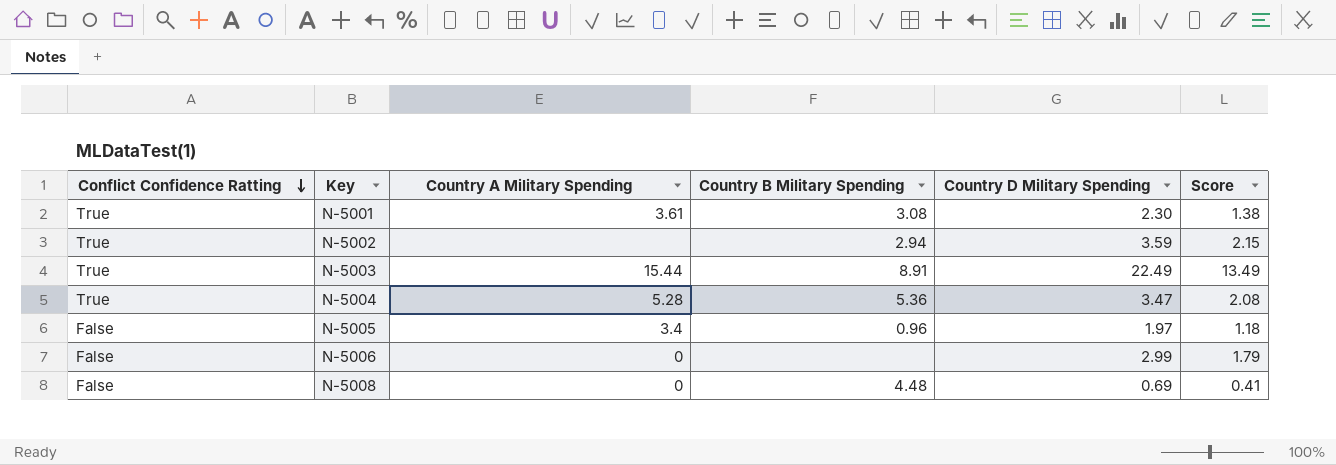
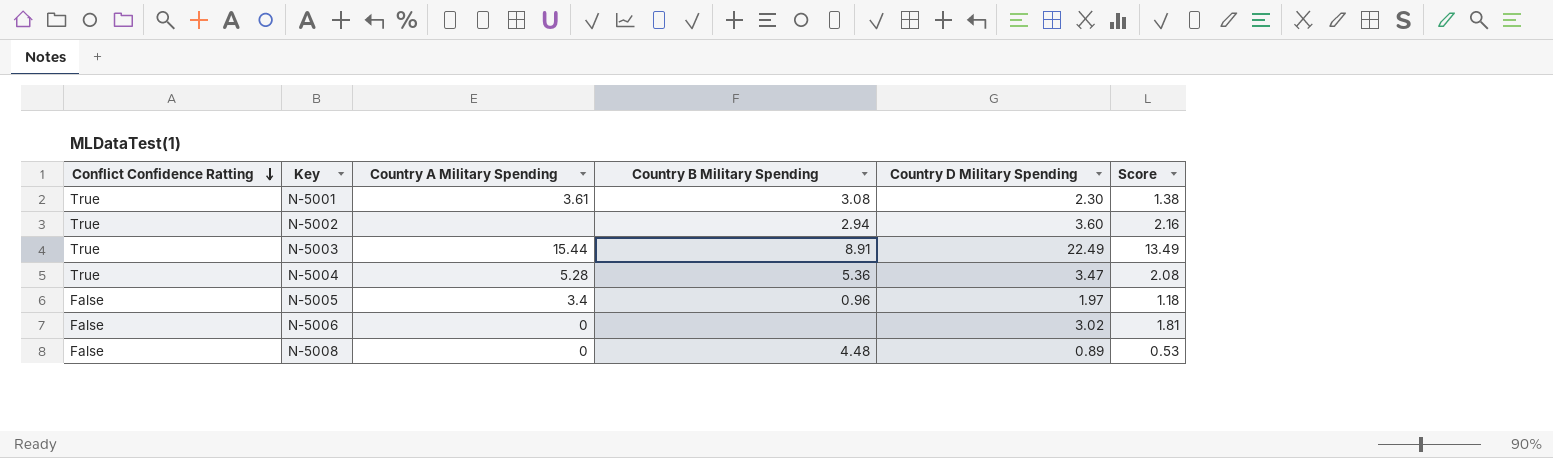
N-5002 | Country D Military Spending: 3.59 -> 3.60
N-5002 | Score: 2.15 -> 2.16
N-5006 | Country D Military Spending: 2.99 -> 3.02
N-5006 | Score: 1.79 -> 1.81
N-5008 | Country D Military Spending: 0.69 -> 0.89
N-5008 | Score: 0.41 -> 0.53

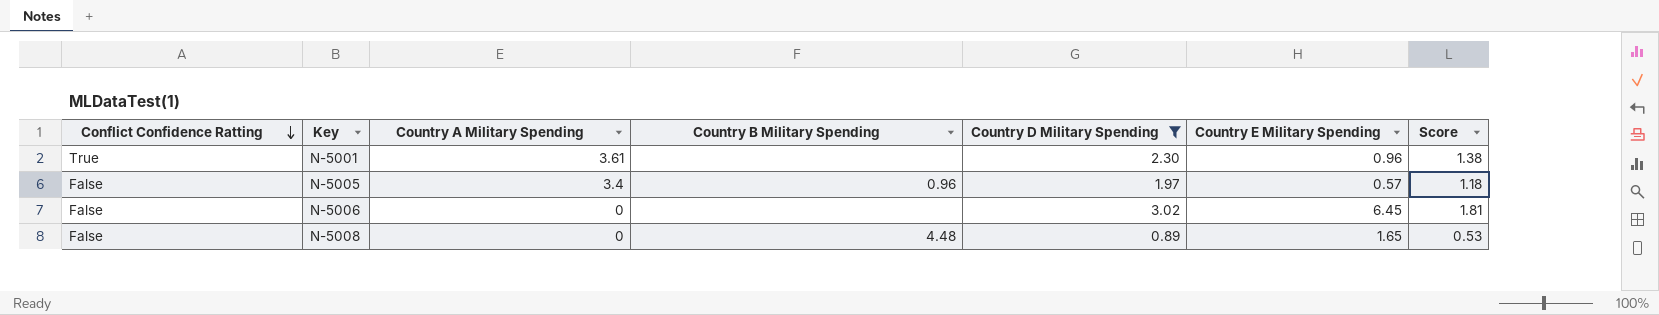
filter: none -> Country D Military Spending <= 3.02
column Country E Military Spending | position: none -> 6
N-5001 | Country B Military Spending: 3.08 -> none

